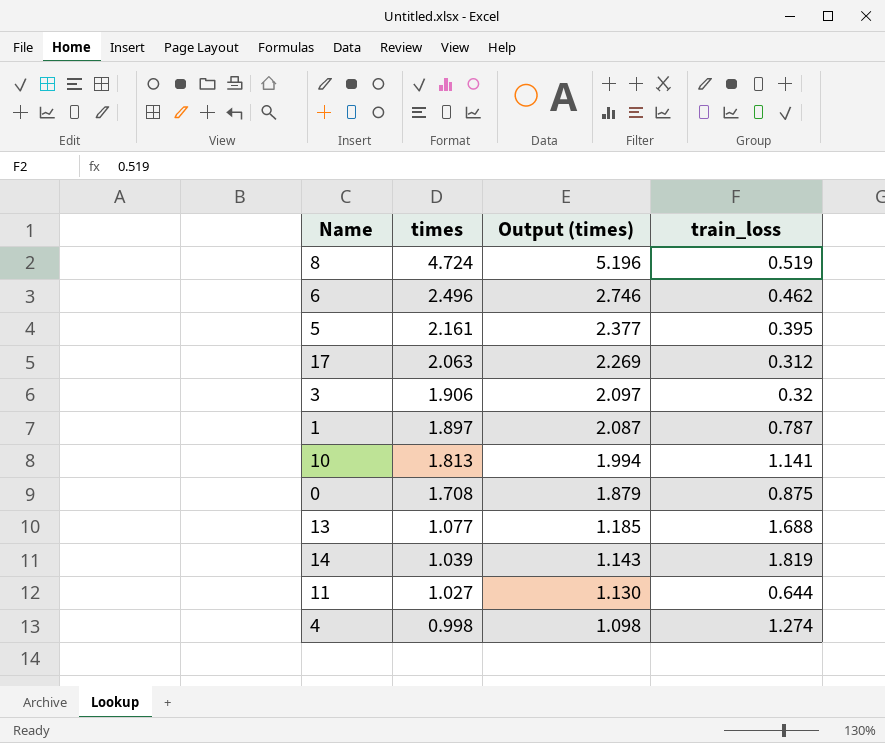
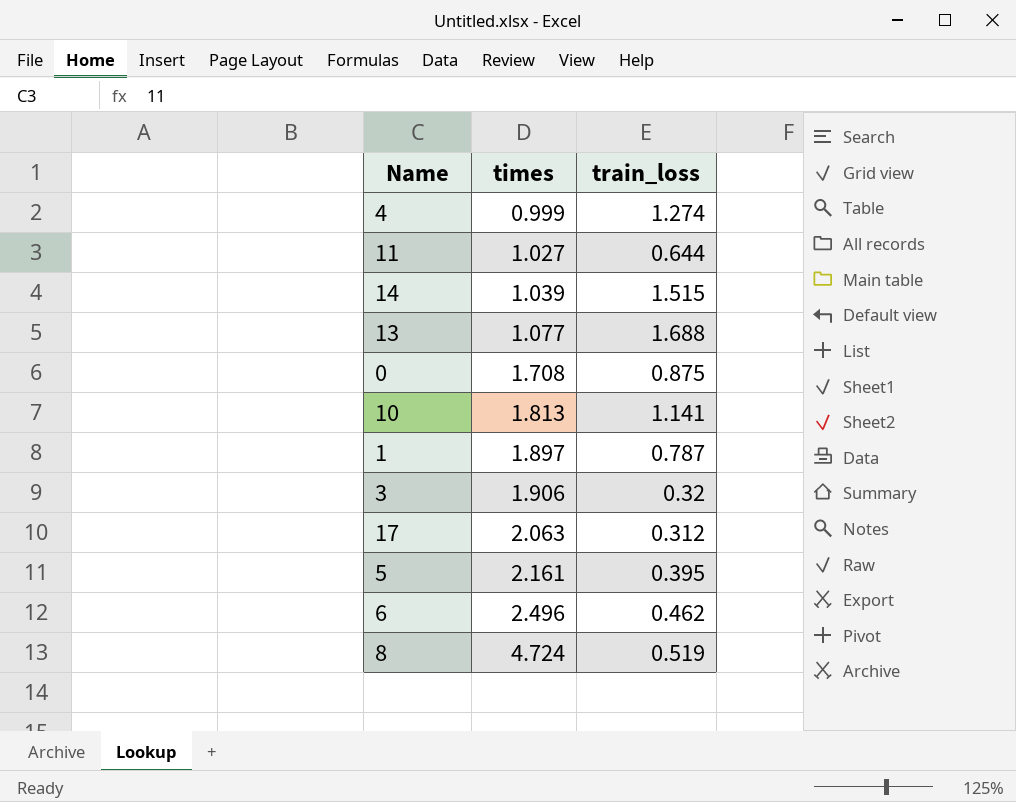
row order: times descending -> times ascending
column Output (times) | formula: [times] * 1.1 -> none
4 | times: 0.998 -> 0.999
14 | train_loss: 1.819 -> 1.515

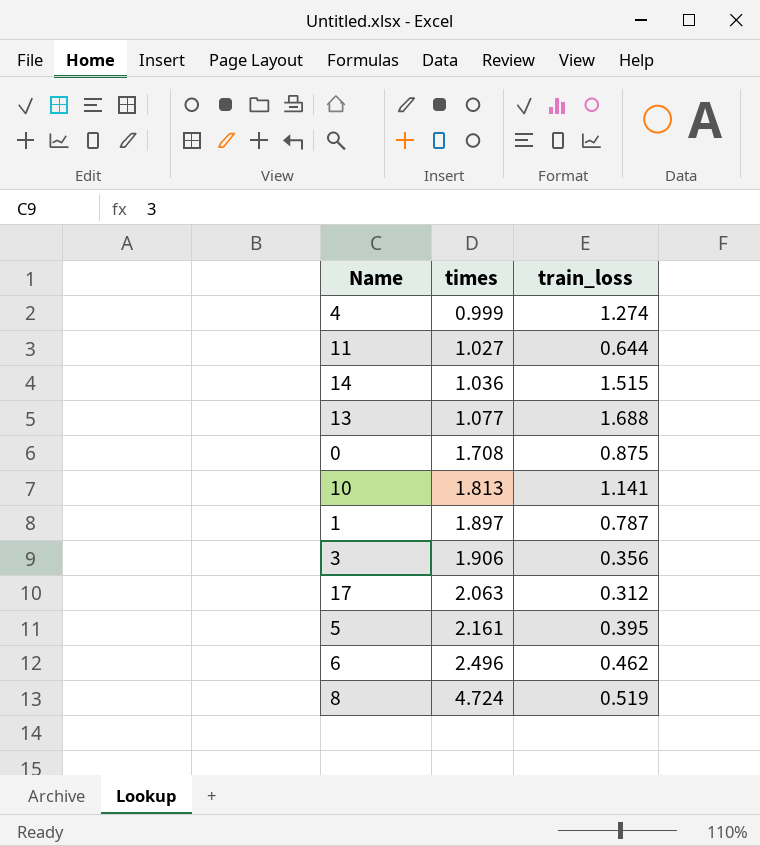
14 | times: 1.039 -> 1.036
3 | train_loss: 0.32 -> 0.356

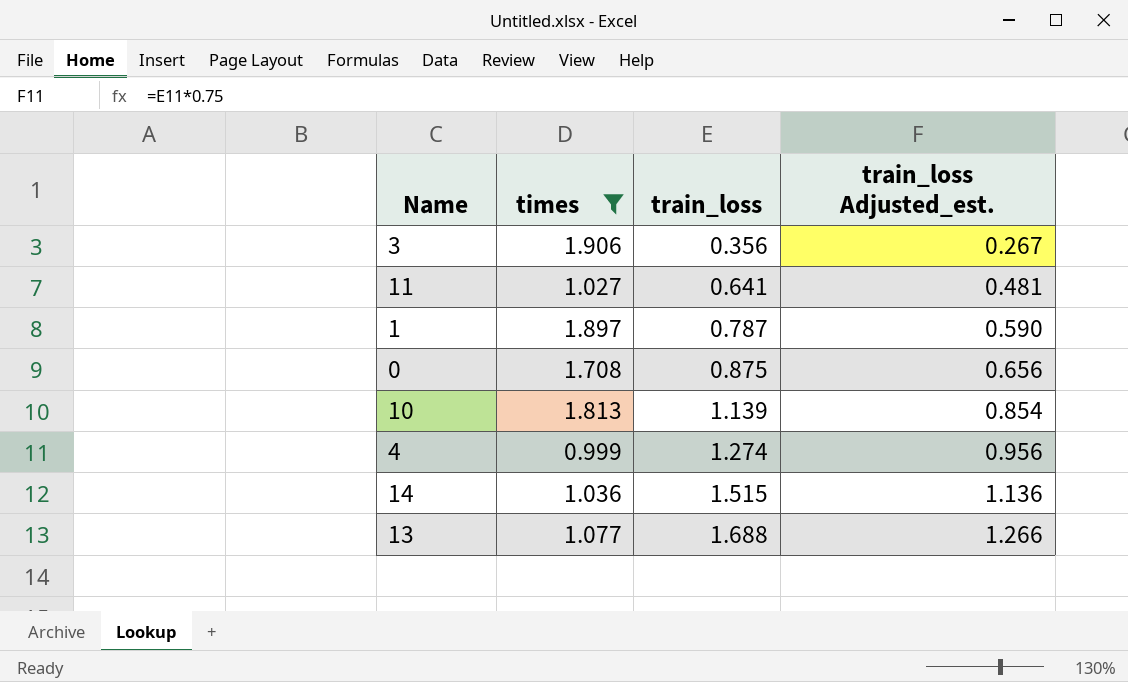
filter: none -> times <= 1.906
row order: times ascending -> train_loss ascending
column train_loss Adjusted_est. | formula: none -> [train_loss] * 0.75
11 | train_loss: 0.644 -> 0.641
10 | train_loss: 1.141 -> 1.139

